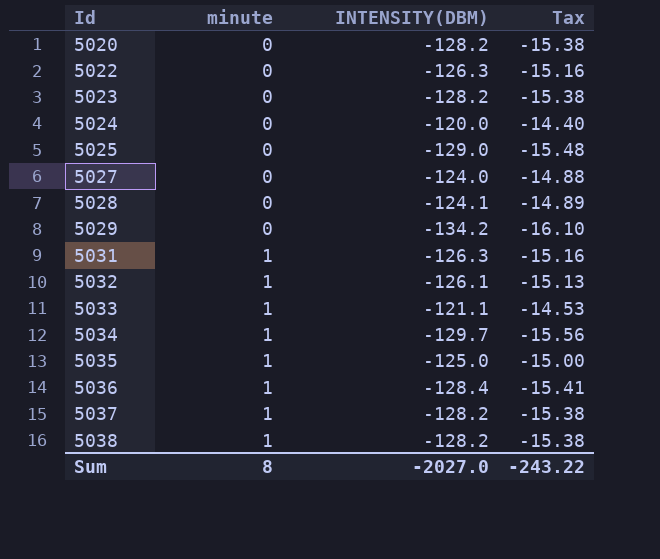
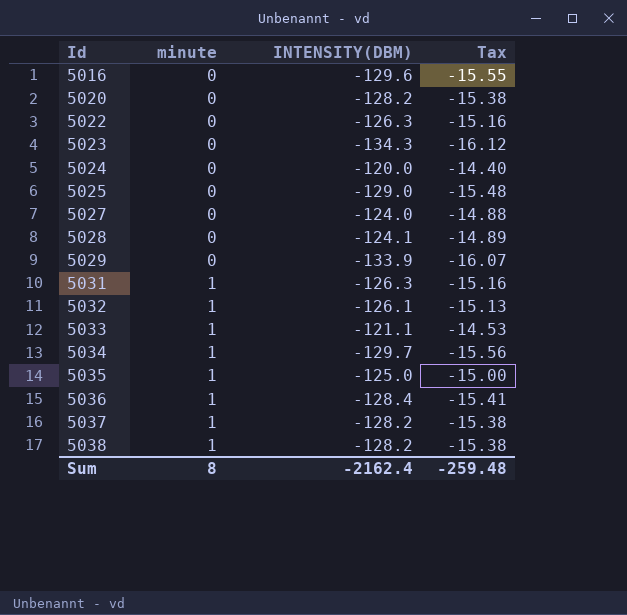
row 5016: none -> 0 | -129.6 | -15.55
5023 | INTENSITY(DBM): -128.2 -> -134.3
5023 | Tax: -15.38 -> -16.12
5029 | INTENSITY(DBM): -134.2 -> -133.9
5029 | Tax: -16.10 -> -16.07
Sum | INTENSITY(DBM): -2027.0 -> -2162.4
Sum | Tax: -243.22 -> -259.48

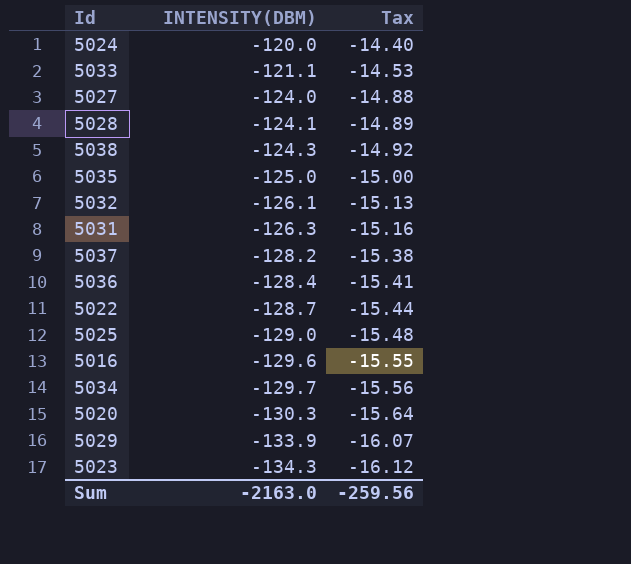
row order: Id ascending -> INTENSITY(DBM) descending
column minute | position: 2 -> none
5038 | INTENSITY(DBM): -128.2 -> -124.3
5038 | Tax: -15.38 -> -14.92
5022 | INTENSITY(DBM): -126.3 -> -128.7
5022 | Tax: -15.16 -> -15.44
5020 | INTENSITY(DBM): -128.2 -> -130.3
5020 | Tax: -15.38 -> -15.64
Sum | INTENSITY(DBM): -2162.4 -> -2163.0
Sum | Tax: -259.48 -> -259.56

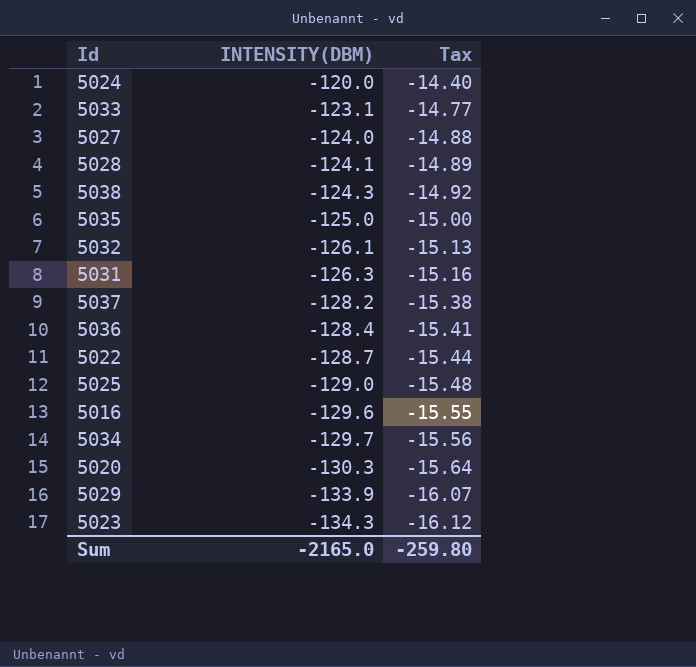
5033 | INTENSITY(DBM): -121.1 -> -123.1
5033 | Tax: -14.53 -> -14.77
Sum | INTENSITY(DBM): -2163.0 -> -2165.0
Sum | Tax: -259.56 -> -259.80

